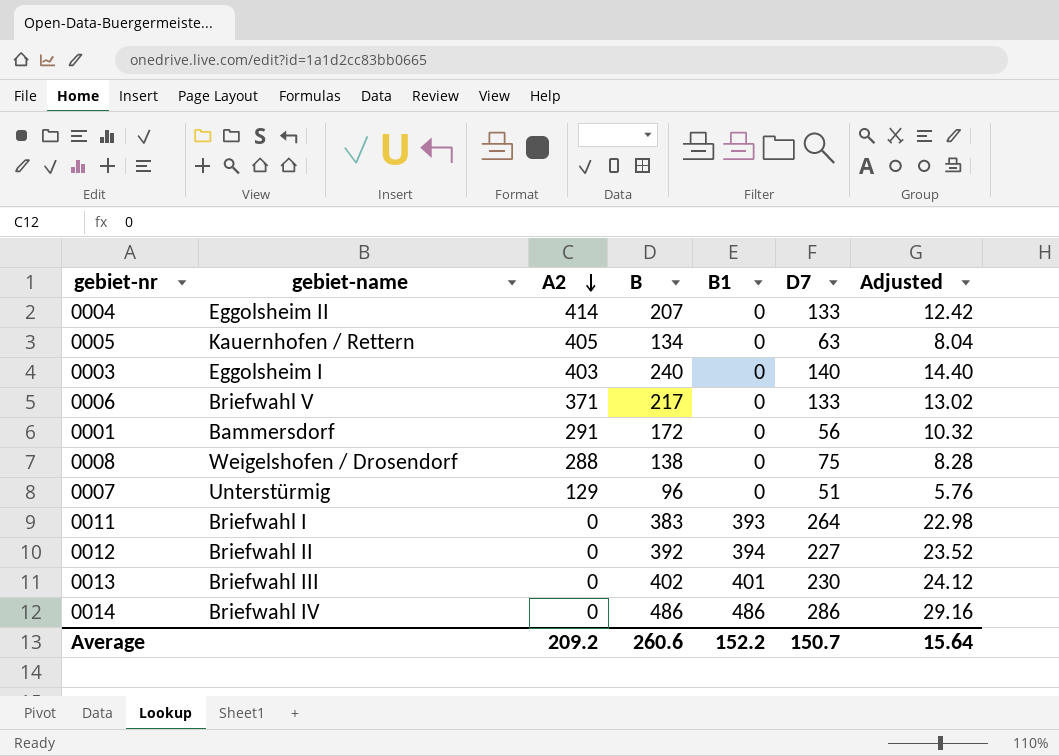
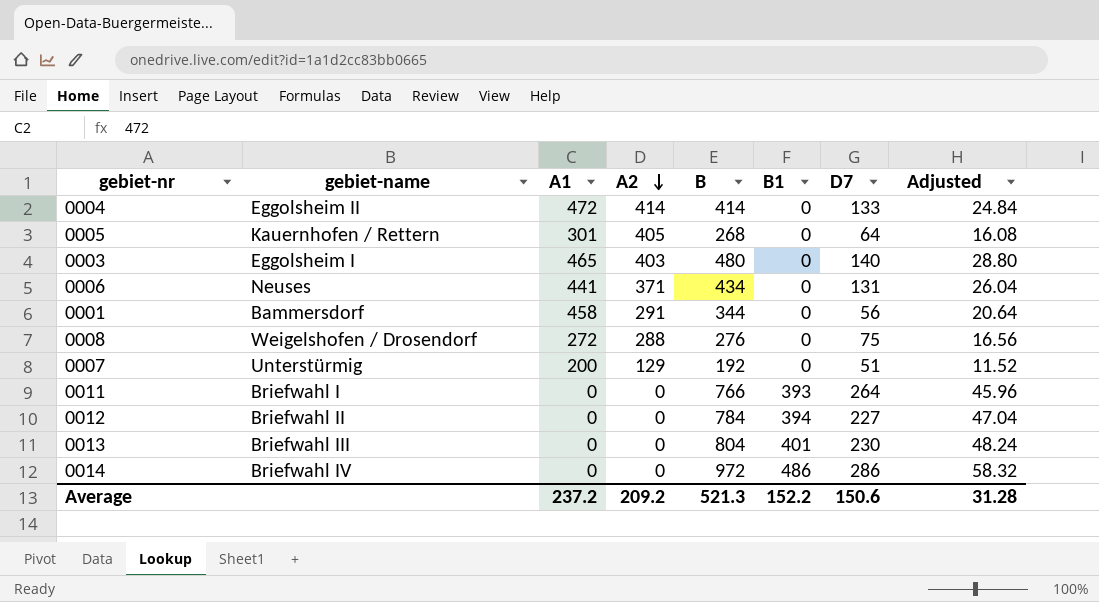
column A1 | position: none -> 3
0004 | B: 207 -> 414
0004 | Adjusted: 12.42 -> 24.84
0005 | B: 134 -> 268
0005 | D7: 63 -> 64
0005 | Adjusted: 8.04 -> 16.08
0003 | B: 240 -> 480
0003 | Adjusted: 14.40 -> 28.80
0006 | gebiet-name: Briefwahl V -> Neuses
0006 | B: 217 -> 434
0006 | D7: 133 -> 131
0006 | Adjusted: 13.02 -> 26.04
0001 | B: 172 -> 344
0001 | Adjusted: 10.32 -> 20.64
0008 | B: 138 -> 276
0008 | Adjusted: 8.28 -> 16.56
0007 | B: 96 -> 192
0007 | Adjusted: 5.76 -> 11.52
0011 | B: 383 -> 766
0011 | Adjusted: 22.98 -> 45.96
0012 | B: 392 -> 784
0012 | Adjusted: 23.52 -> 47.04
0013 | B: 402 -> 804
0013 | Adjusted: 24.12 -> 48.24
0014 | B: 486 -> 972
0014 | Adjusted: 29.16 -> 58.32
Average | B: 260.6 -> 521.3
Average | D7: 150.7 -> 150.6
Average | Adjusted: 15.64 -> 31.28

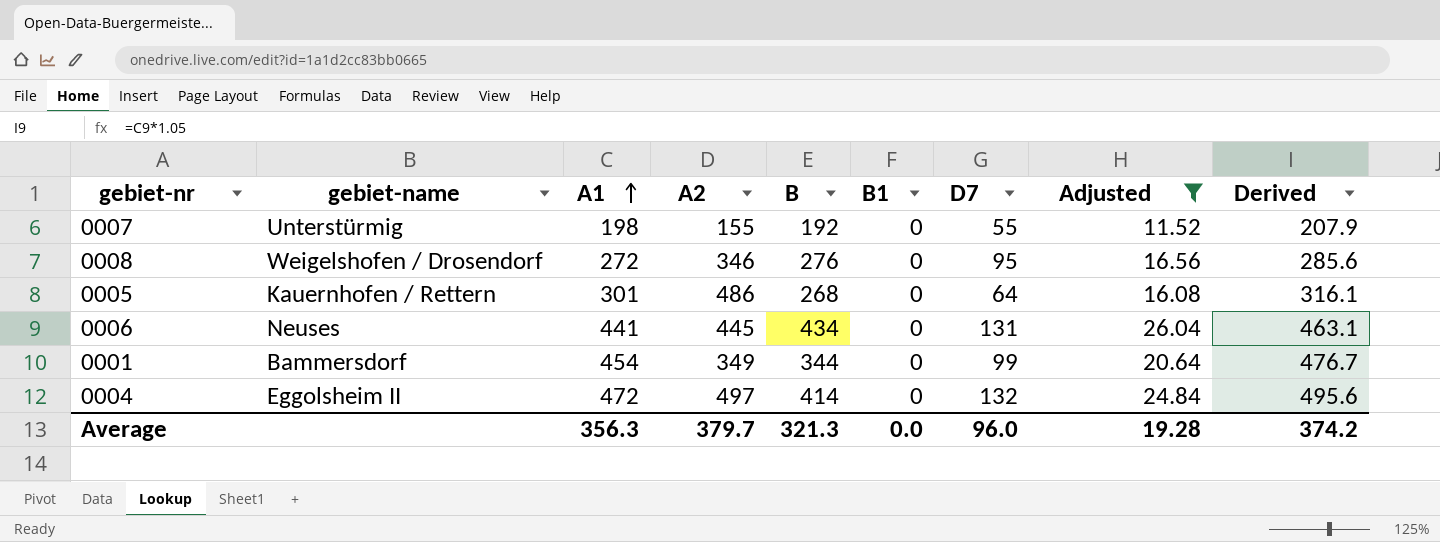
filter: none -> Adjusted <= 26.04
row order: A2 descending -> A1 ascending
column Derived | formula: none -> [A1] * 1.05
0007 | A1: 200 -> 198
0007 | A2: 129 -> 155
0007 | D7: 51 -> 55
0008 | A2: 288 -> 346
0008 | D7: 75 -> 95
0005 | A2: 405 -> 486
0006 | A2: 371 -> 445
0001 | A1: 458 -> 454
0001 | A2: 291 -> 349
0001 | D7: 56 -> 99
0004 | A2: 414 -> 497
0004 | D7: 133 -> 132
Average | A1: 237.2 -> 356.3
Average | A2: 209.2 -> 379.7
Average | B: 521.3 -> 321.3
Average | B1: 152.2 -> 0.0
Average | D7: 150.6 -> 96.0
Average | Adjusted: 31.28 -> 19.28

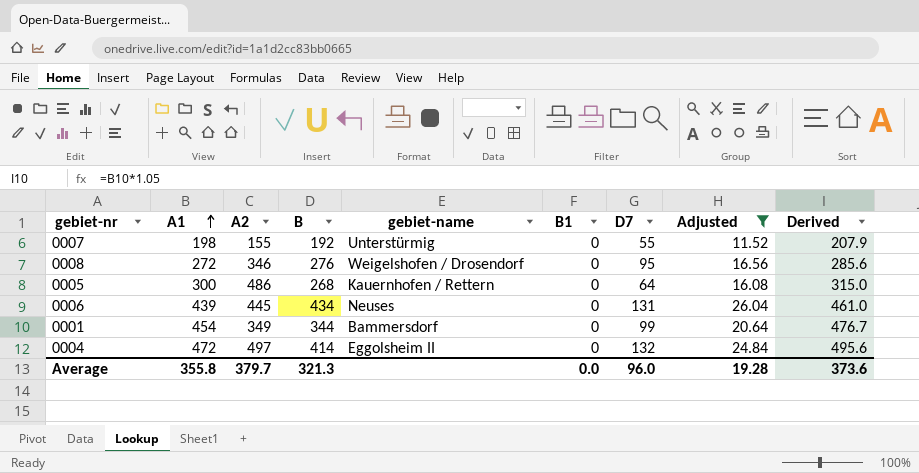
column gebiet-name | position: 2 -> 5
0005 | A1: 301 -> 300
0005 | Derived: 316.1 -> 315.0
0006 | A1: 441 -> 439
0006 | Derived: 463.1 -> 461.0
Average | A1: 356.3 -> 355.8
Average | Derived: 374.2 -> 373.6

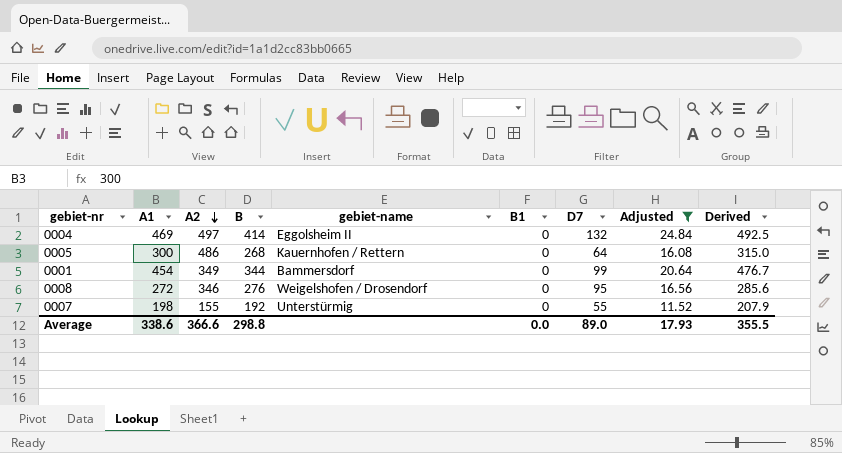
row order: A1 ascending -> A2 descending
row 0006: 439 | 445 | 434 | Neuses | 0 | 131 | 26.04 | 461.0 -> none
0004 | A1: 472 -> 469
0004 | Derived: 495.6 -> 492.5
Average | A1: 355.8 -> 338.6
Average | A2: 379.7 -> 366.6
Average | B: 321.3 -> 298.8
Average | D7: 96.0 -> 89.0
Average | Adjusted: 19.28 -> 17.93
Average | Derived: 373.6 -> 355.5

